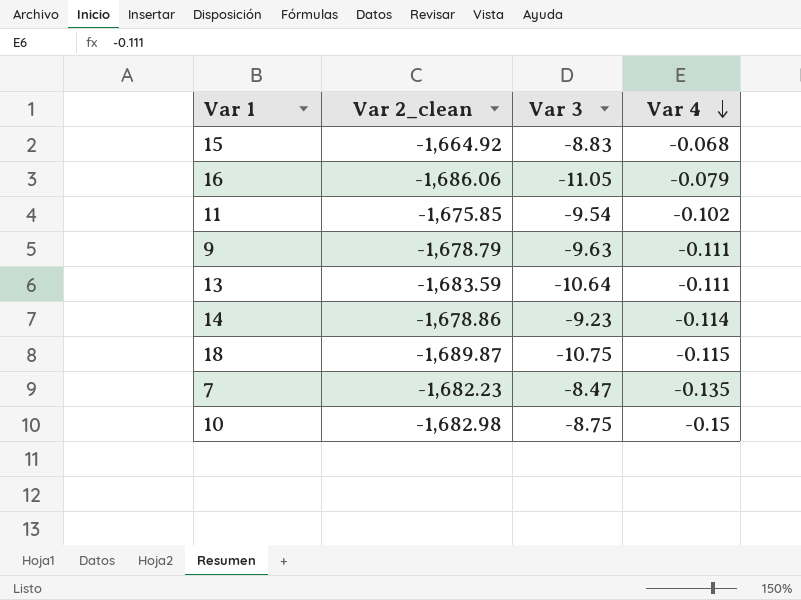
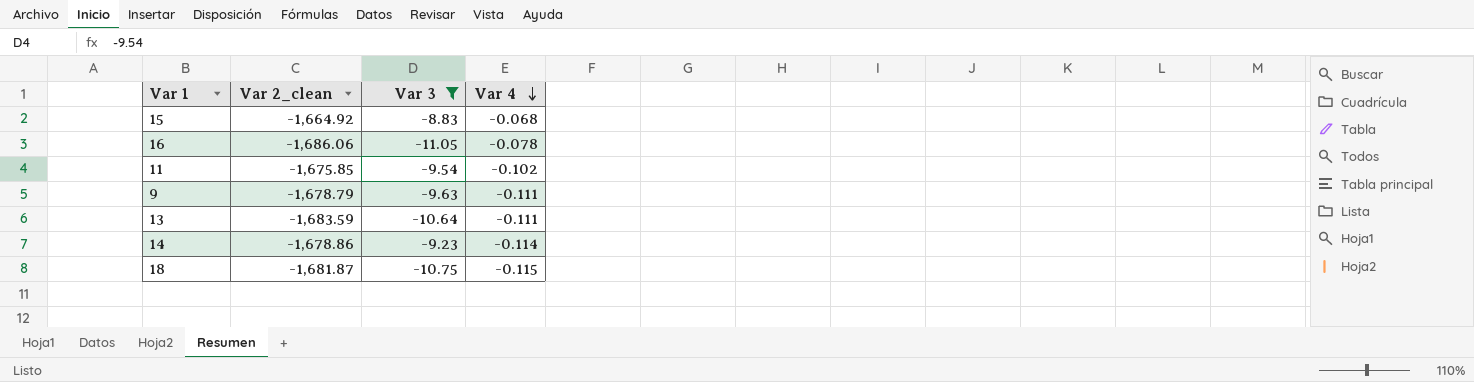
filter: none -> Var 3 <= -8.83
16 | Var 4: -0.079 -> -0.078
18 | Var 2_clean: -1,689.87 -> -1,681.87

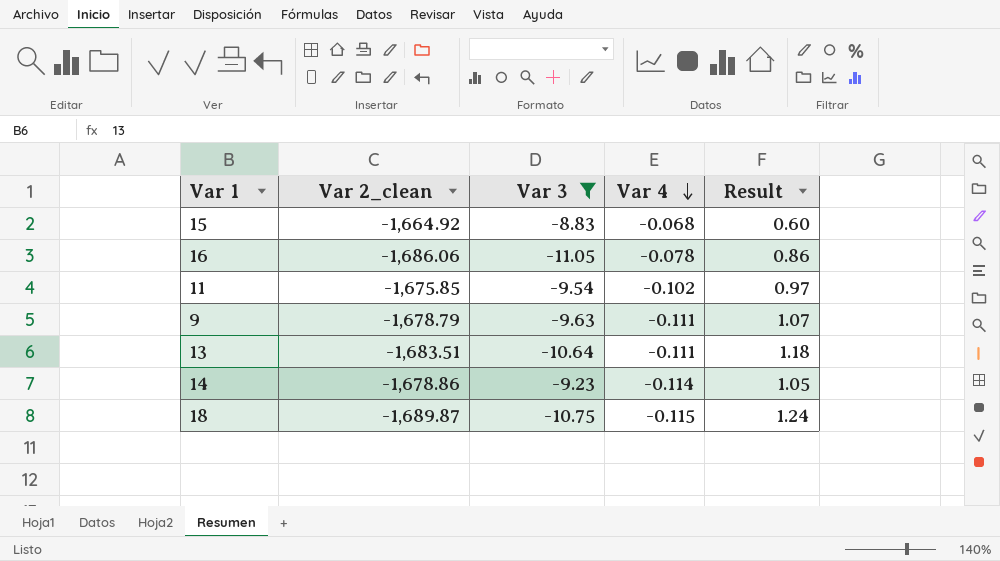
column Result | formula: none -> [Var 3] * [Var 4]
13 | Var 2_clean: -1,683.59 -> -1,683.51
18 | Var 2_clean: -1,681.87 -> -1,689.87

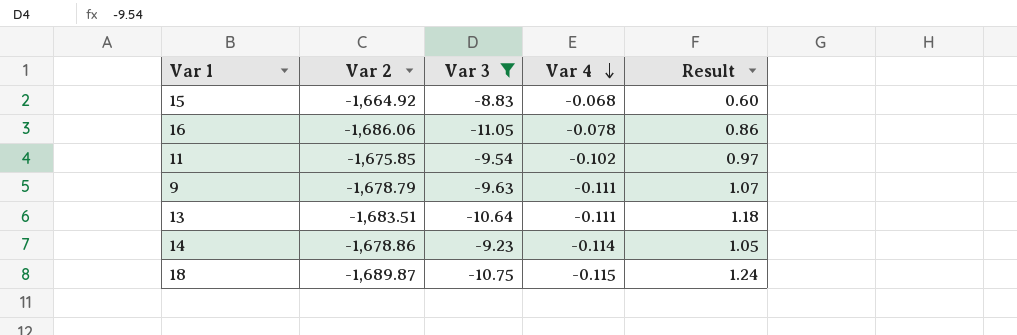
column name: Var 2_clean -> Var 2

